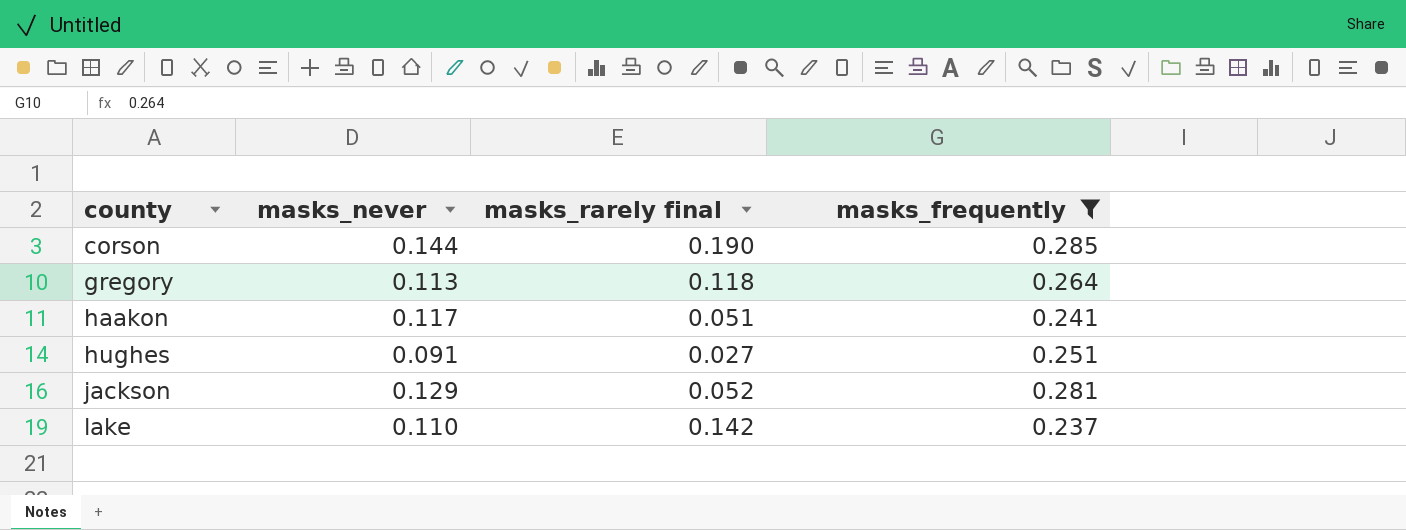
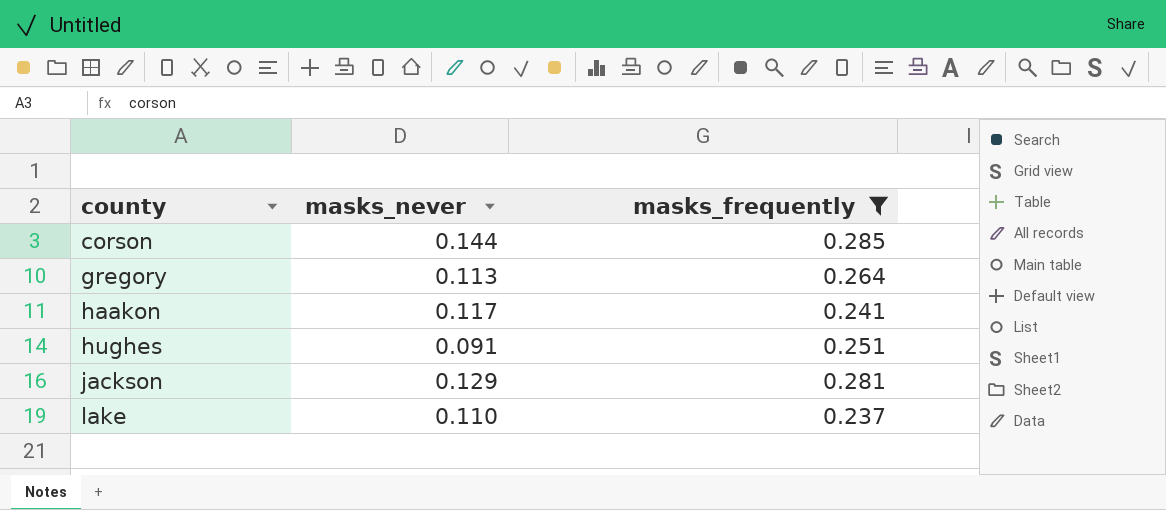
column masks_rarely final | position: 3 -> none

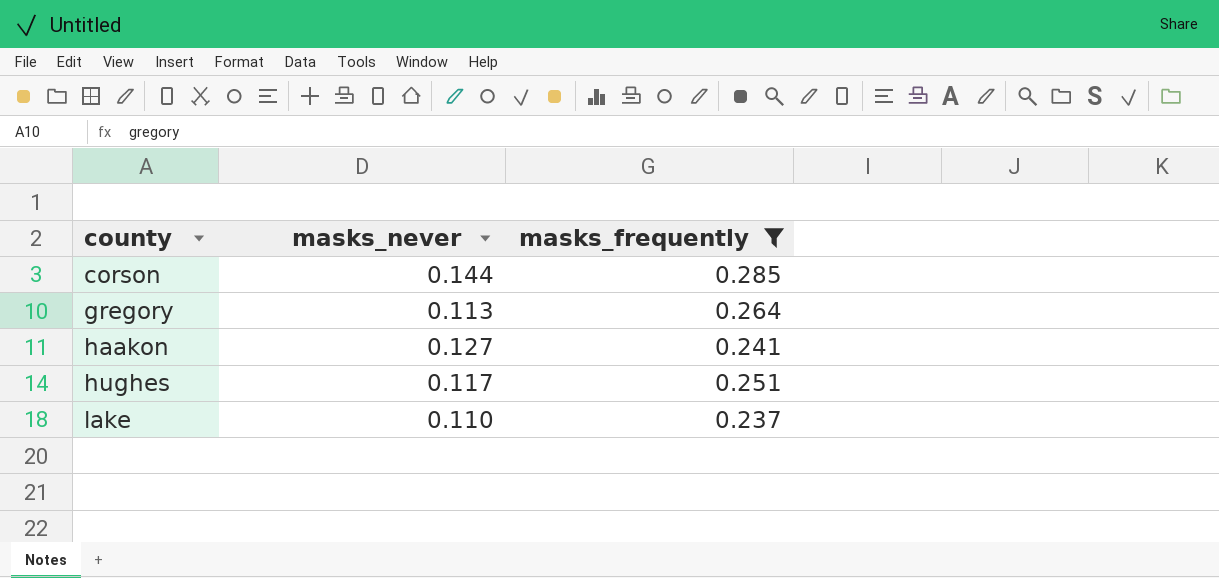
row jackson: 0.129 | 0.281 -> none
haakon | masks_never: 0.117 -> 0.127
hughes | masks_never: 0.091 -> 0.117

